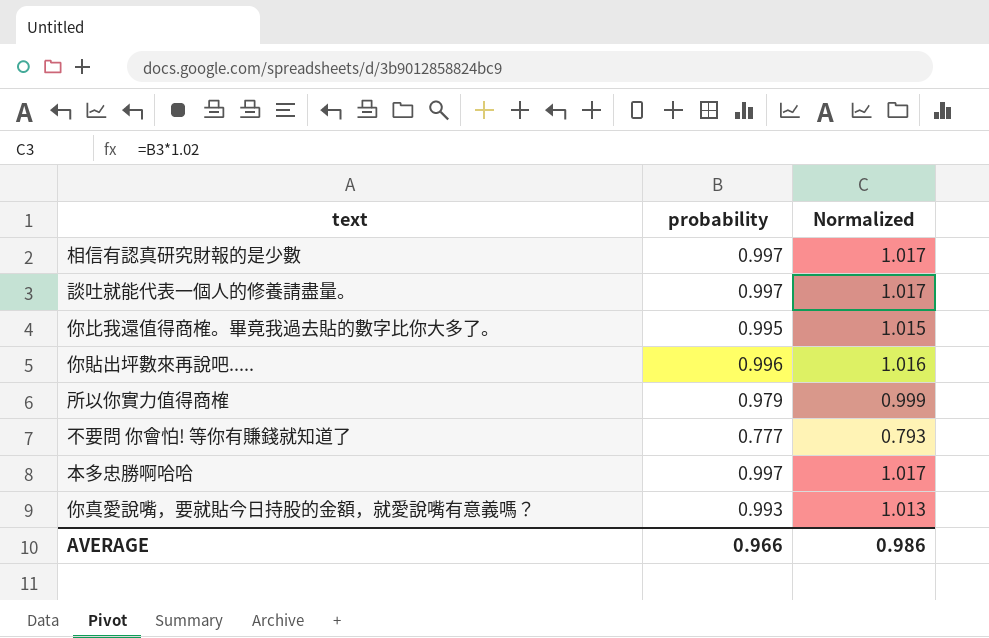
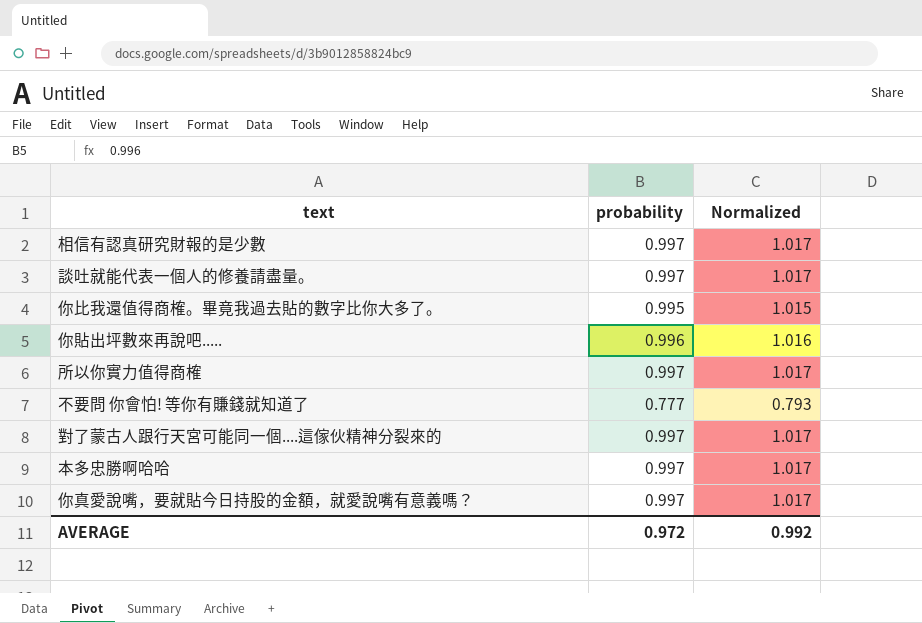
所以你實力值得商榷 | probability: 0.979 -> 0.997
所以你實力值得商榷 | Normalized: 0.999 -> 1.017
row 對了蒙古人跟行天宮可能同一個....這傢伙精神分裂來的: none -> 0.997 | 1.017
你真愛說嘴，要就貼今日持股的金額，就愛說嘴有意義嗎？ | probability: 0.993 -> 0.997
你真愛說嘴，要就貼今日持股的金額，就愛說嘴有意義嗎？ | Normalized: 1.013 -> 1.017
AVERAGE | probability: 0.966 -> 0.972
AVERAGE | Normalized: 0.986 -> 0.992

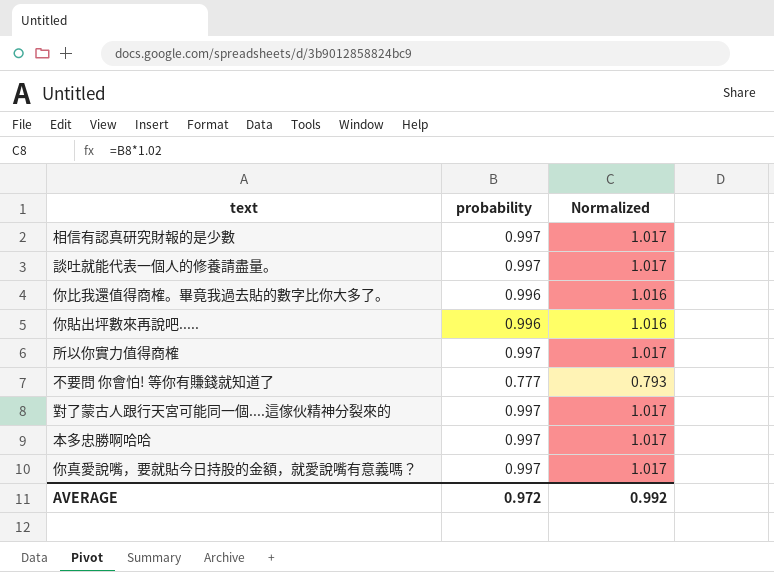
你比我還值得商榷。畢竟我過去貼的數字比你大多了。 | probability: 0.995 -> 0.996
你比我還值得商榷。畢竟我過去貼的數字比你大多了。 | Normalized: 1.015 -> 1.016

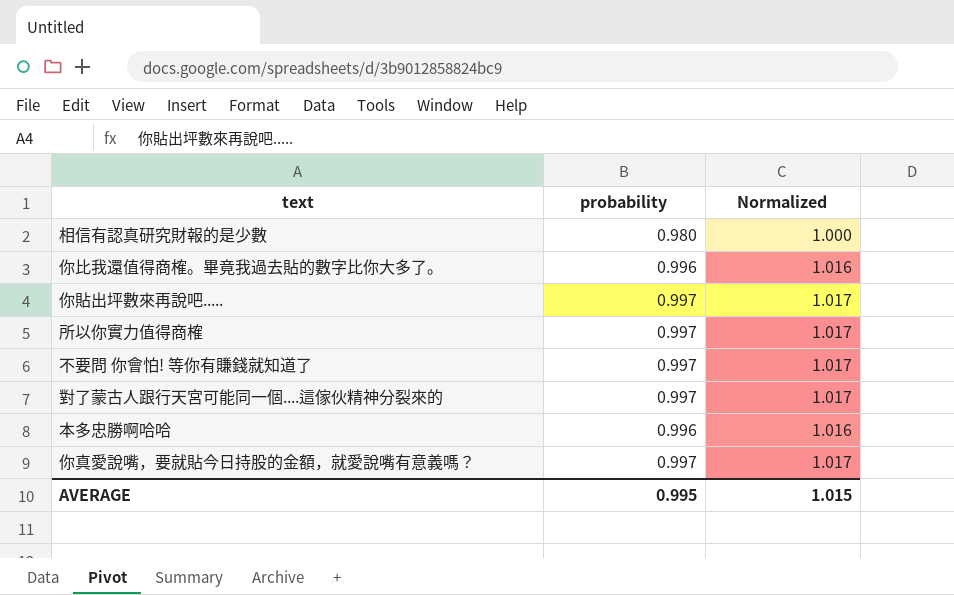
row 談吐就能代表一個人的修養請盡量。: 0.997 | 1.017 -> none
相信有認真研究財報的是少數 | probability: 0.997 -> 0.980
相信有認真研究財報的是少數 | Normalized: 1.017 -> 1.000
你貼出坪數來再說吧..... | probability: 0.996 -> 0.997
你貼出坪數來再說吧..... | Normalized: 1.016 -> 1.017
不要問 你會怕! 等你有賺錢就知道了 | probability: 0.777 -> 0.997
不要問 你會怕! 等你有賺錢就知道了 | Normalized: 0.793 -> 1.017
本多忠勝啊哈哈 | probability: 0.997 -> 0.996
本多忠勝啊哈哈 | Normalized: 1.017 -> 1.016
AVERAGE | probability: 0.972 -> 0.995
AVERAGE | Normalized: 0.992 -> 1.015

